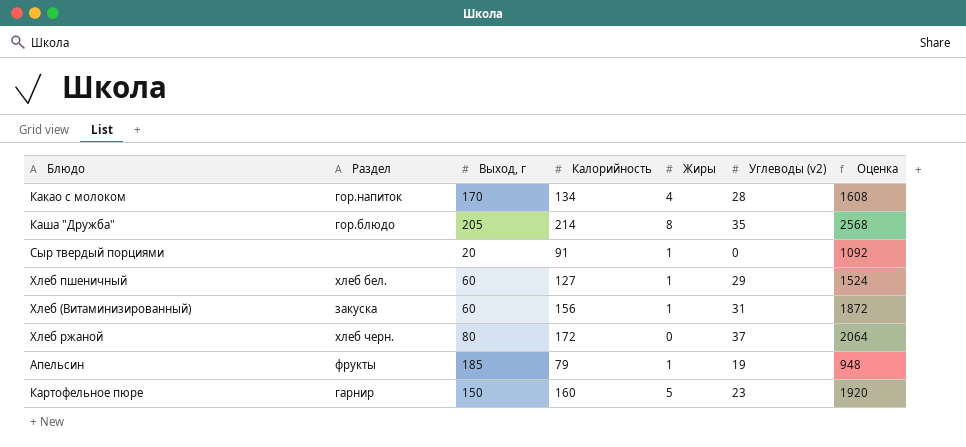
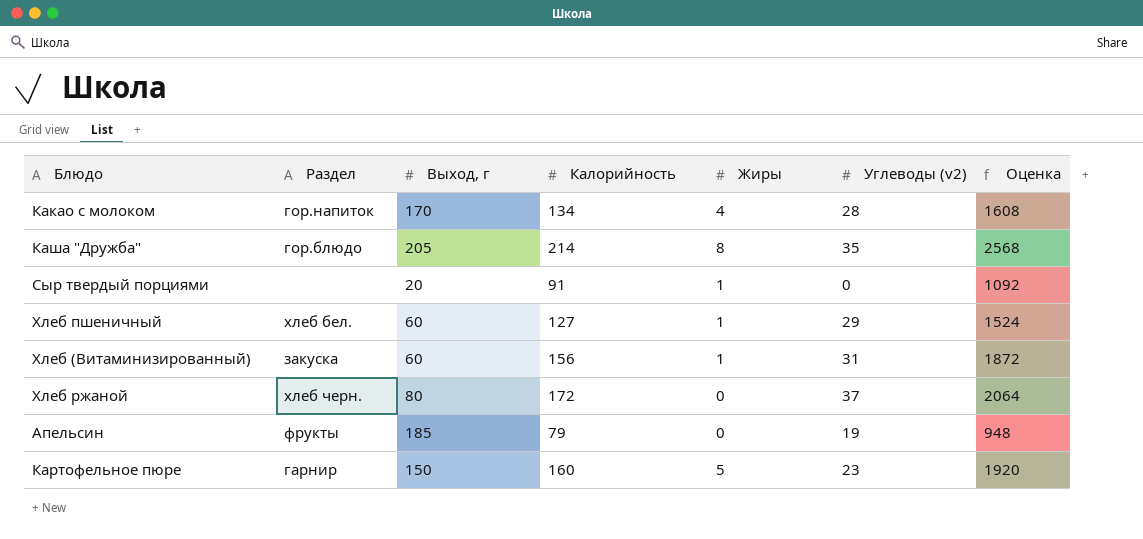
Апельсин | Жиры: 1 -> 0

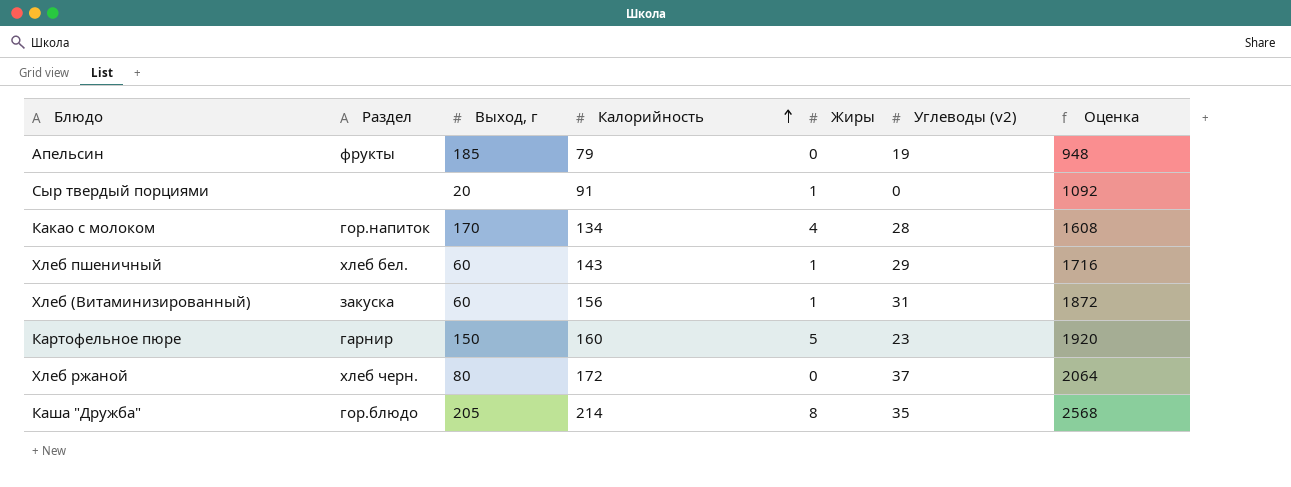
row order: none -> Калорийность ascending
Хлеб пшеничный | Калорийность: 127 -> 143
Хлеб пшеничный | Оценка: 1524 -> 1716

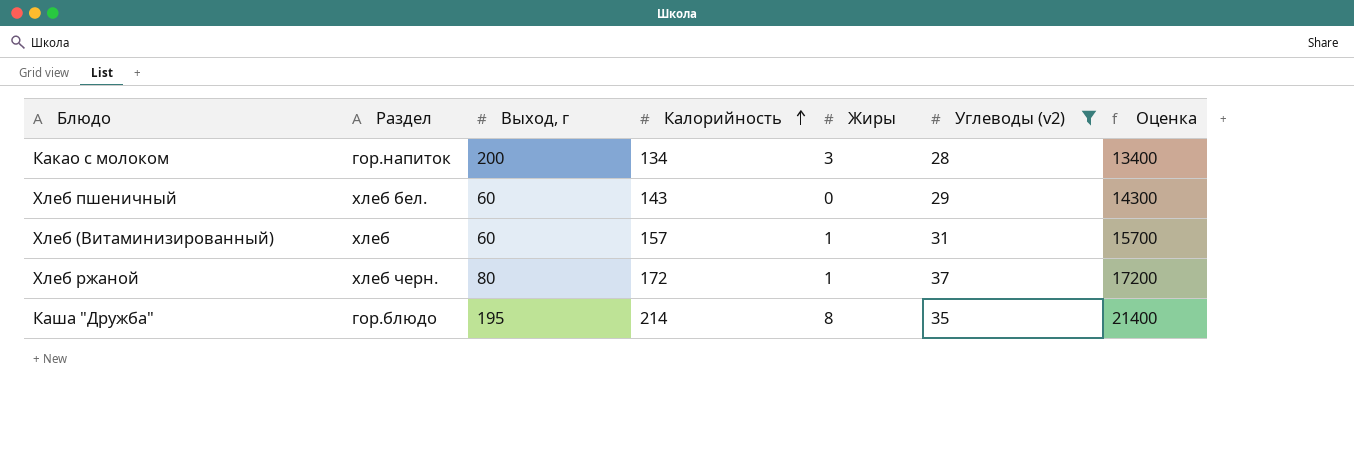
filter: none -> Углеводы (v2) >= 28
column Оценка | formula: [Калорийность] * 12 -> [Калорийность] * 100
Какао с молоком | Выход, г: 170 -> 200
Какао с молоком | Жиры: 4 -> 3
Хлеб пшеничный | Жиры: 1 -> 0
Хлеб (Витаминизированный) | Раздел: закуска -> хлеб
Хлеб (Витаминизированный) | Калорийность: 156 -> 157
Хлеб ржаной | Жиры: 0 -> 1
Каша "Дружба" | Выход, г: 205 -> 195

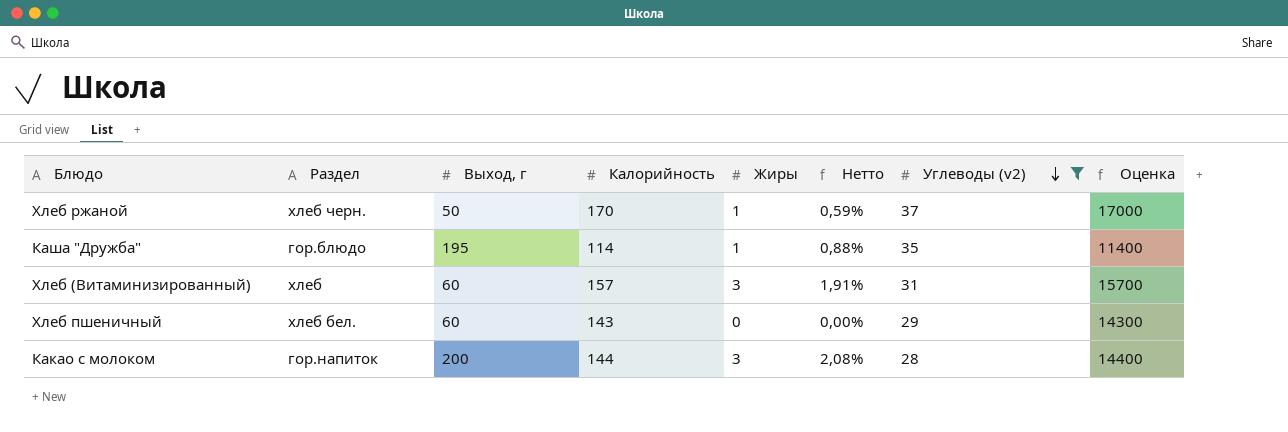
row order: Калорийность ascending -> Углеводы (v2) descending
column Нетто | formula: none -> [Жиры] / [Калорийность]
Хлеб ржаной | Выход, г: 80 -> 50
Хлеб ржаной | Калорийность: 172 -> 170
Хлеб ржаной | Оценка: 17200 -> 17000
Каша "Дружба" | Калорийность: 214 -> 114
Каша "Дружба" | Жиры: 8 -> 1
Каша "Дружба" | Оценка: 21400 -> 11400
Хлеб (Витаминизированный) | Жиры: 1 -> 3
Какао с молоком | Калорийность: 134 -> 144
Какао с молоком | Оценка: 13400 -> 14400

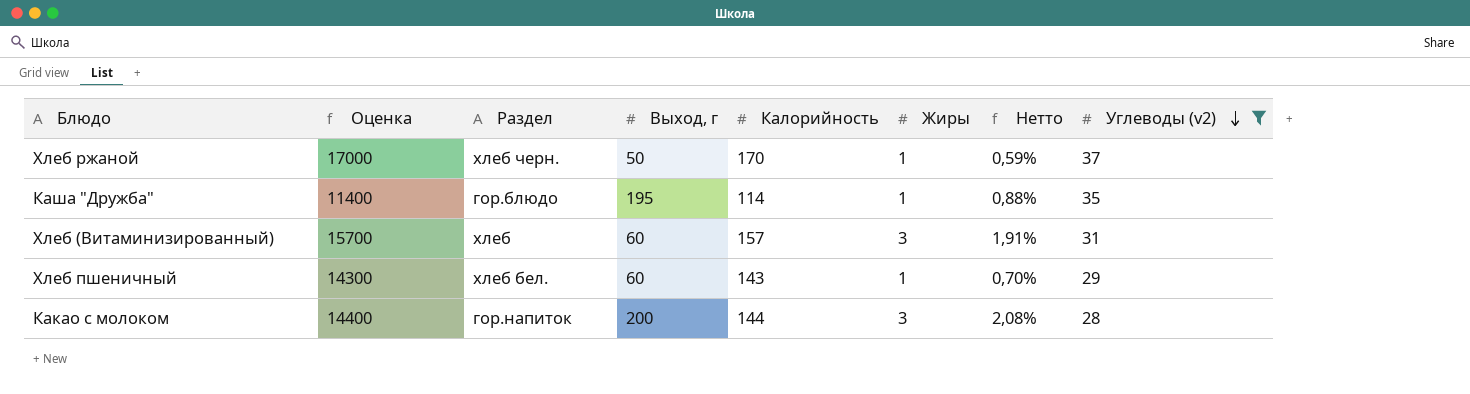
column Оценка | position: 8 -> 2
Хлеб пшеничный | Жиры: 0 -> 1
Хлеб пшеничный | Нетто: 0,00% -> 0,70%

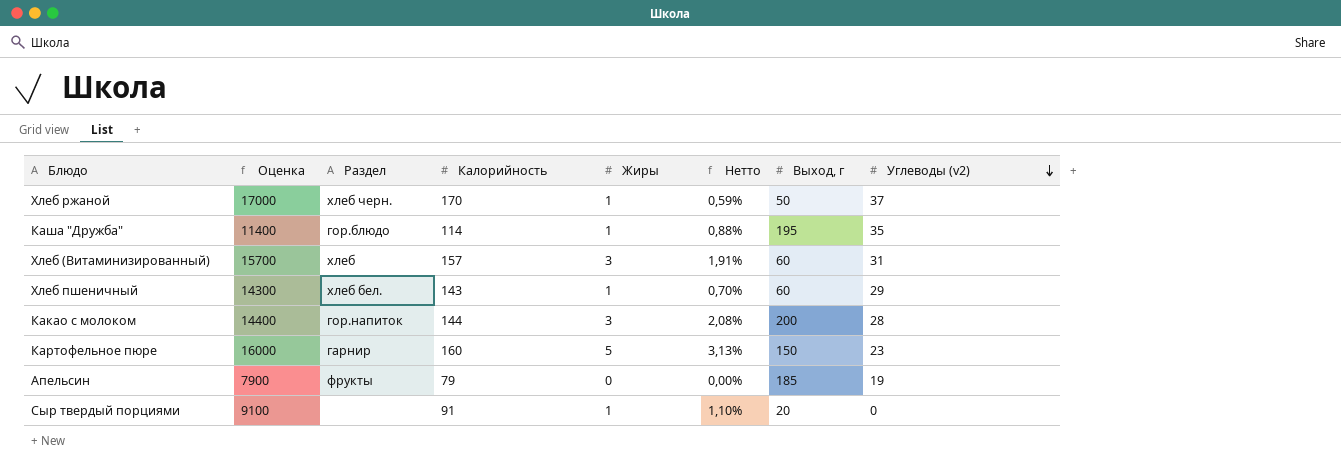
filter: Углеводы (v2) >= 28 -> none
column Выход, г | position: 4 -> 7

